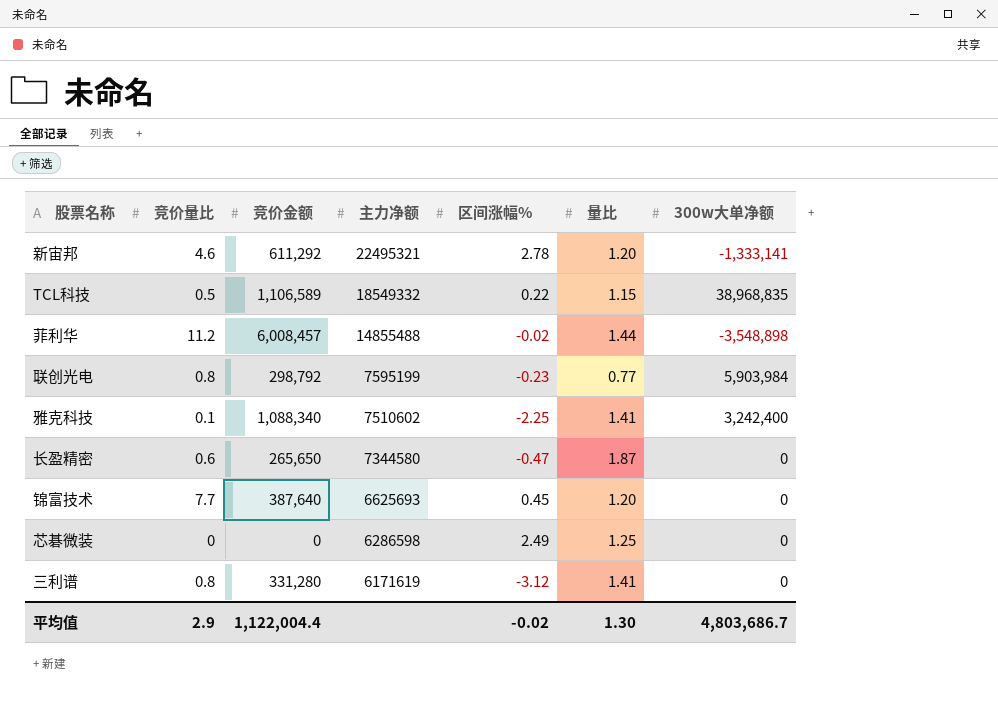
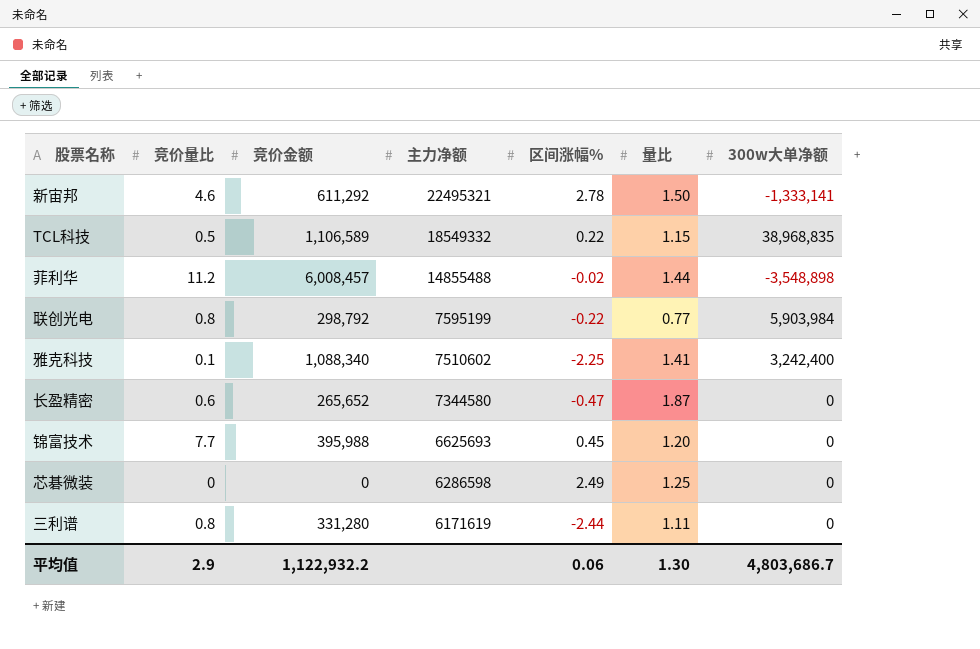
新宙邦 | 量比: 1.20 -> 1.50
联创光电 | 区间涨幅%: -0.23 -> -0.22
长盈精密 | 竞价金额: 265,650 -> 265,652
锦富技术 | 竞价金额: 387,640 -> 395,988
三利谱 | 区间涨幅%: -3.12 -> -2.44
三利谱 | 量比: 1.41 -> 1.11
平均值 | 竞价金额: 1,122,004.4 -> 1,122,932.2
平均值 | 区间涨幅%: -0.02 -> 0.06

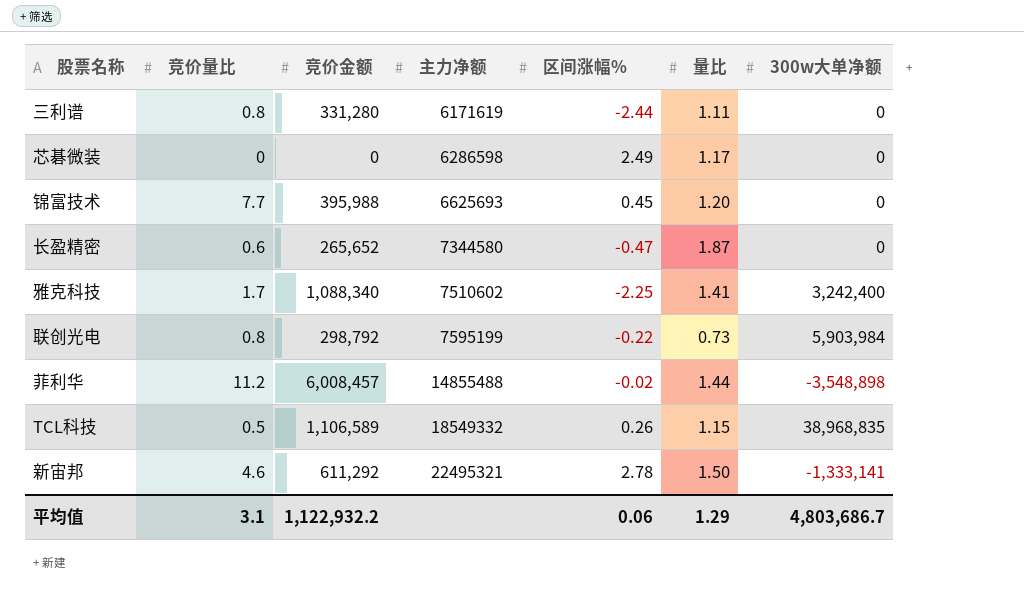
row order: 主力净额 descending -> 主力净额 ascending
芯碁微装 | 量比: 1.25 -> 1.17
雅克科技 | 竞价量比: 0.1 -> 1.7
联创光电 | 量比: 0.77 -> 0.73
TCL科技 | 区间涨幅%: 0.22 -> 0.26
平均值 | 竞价量比: 2.9 -> 3.1
平均值 | 量比: 1.30 -> 1.29

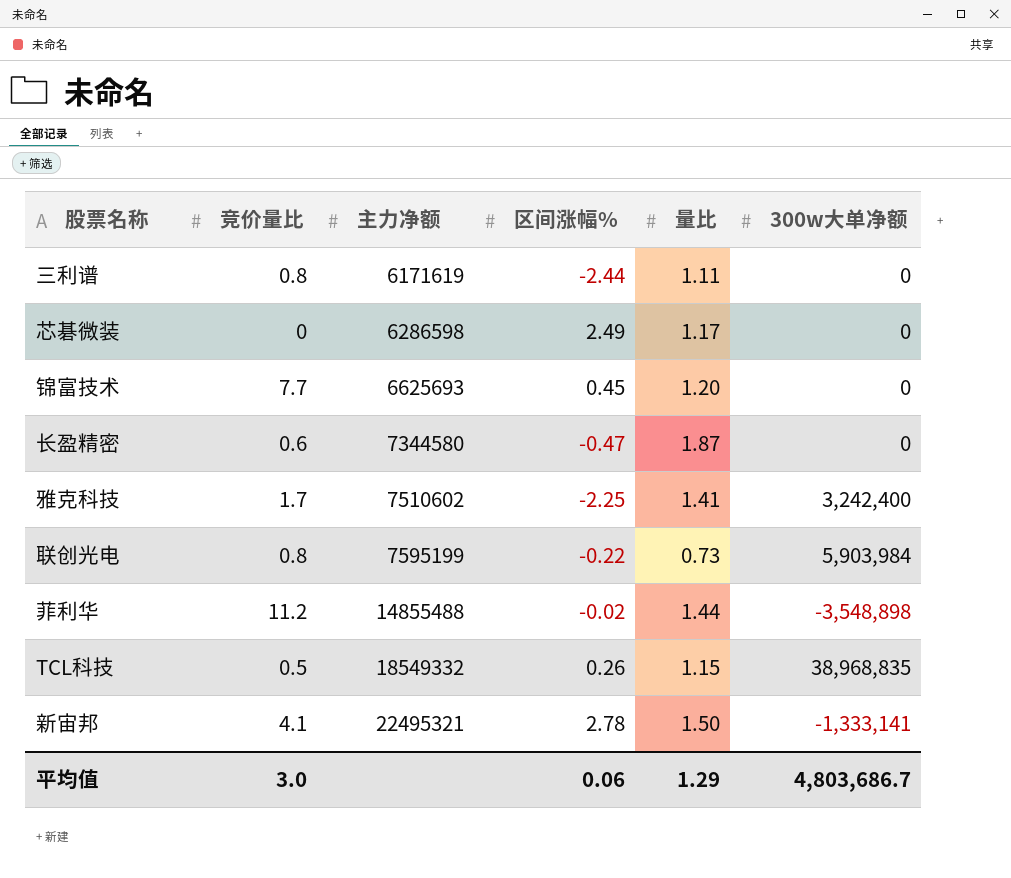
column 竞价金额 | position: 3 -> none
新宙邦 | 竞价量比: 4.6 -> 4.1
平均值 | 竞价量比: 3.1 -> 3.0

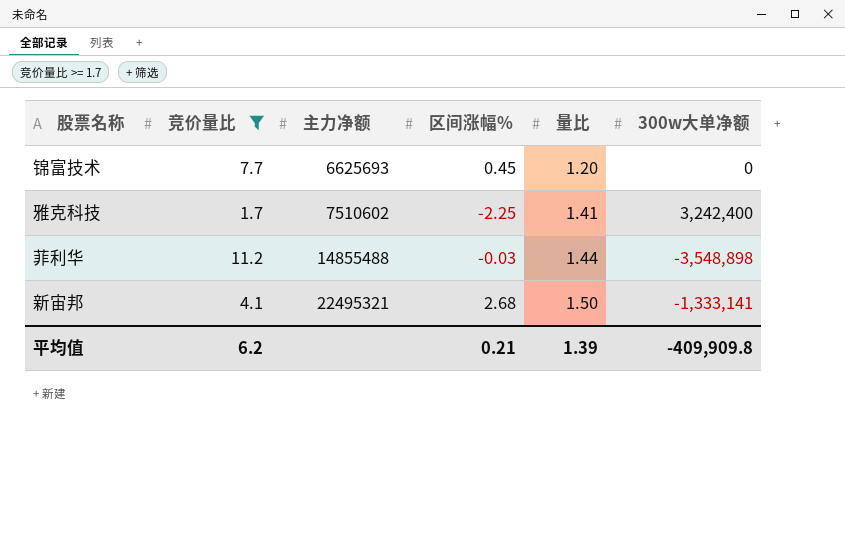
filter: none -> 竞价量比 >= 1.7
菲利华 | 区间涨幅%: -0.02 -> -0.03
新宙邦 | 区间涨幅%: 2.78 -> 2.68
平均值 | 竞价量比: 3.0 -> 6.2
平均值 | 区间涨幅%: 0.06 -> 0.21
平均值 | 量比: 1.29 -> 1.39
平均值 | 300w大单净额: 4,803,686.7 -> -409,909.8

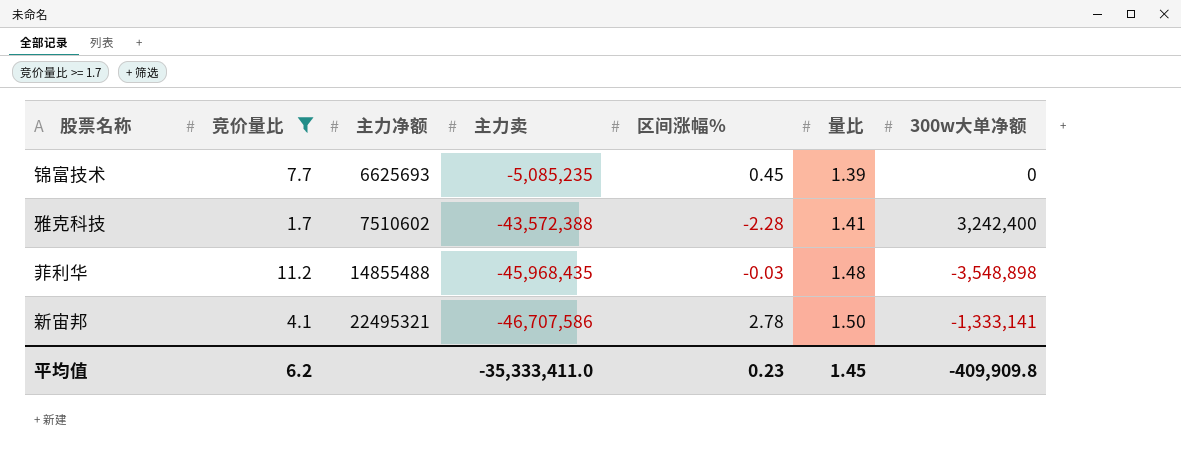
column 主力卖 | position: none -> 4
锦富技术 | 量比: 1.20 -> 1.39
雅克科技 | 区间涨幅%: -2.25 -> -2.28
菲利华 | 量比: 1.44 -> 1.48
新宙邦 | 区间涨幅%: 2.68 -> 2.78
平均值 | 区间涨幅%: 0.21 -> 0.23
平均值 | 量比: 1.39 -> 1.45

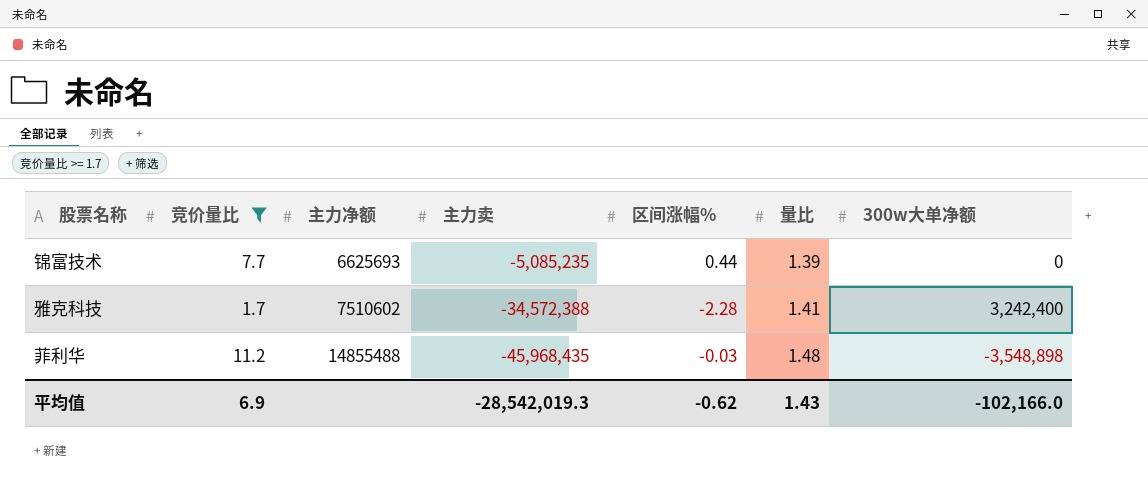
row 新宙邦: 4.1 | 22495321 | -46,707,586 | 2.78 | 1.50 | -1,333,141 -> none
锦富技术 | 区间涨幅%: 0.45 -> 0.44
雅克科技 | 主力卖: -43,572,388 -> -34,572,388
平均值 | 竞价量比: 6.2 -> 6.9
平均值 | 主力卖: -35,333,411.0 -> -28,542,019.3
平均值 | 区间涨幅%: 0.23 -> -0.62
平均值 | 量比: 1.45 -> 1.43
平均值 | 300w大单净额: -409,909.8 -> -102,166.0

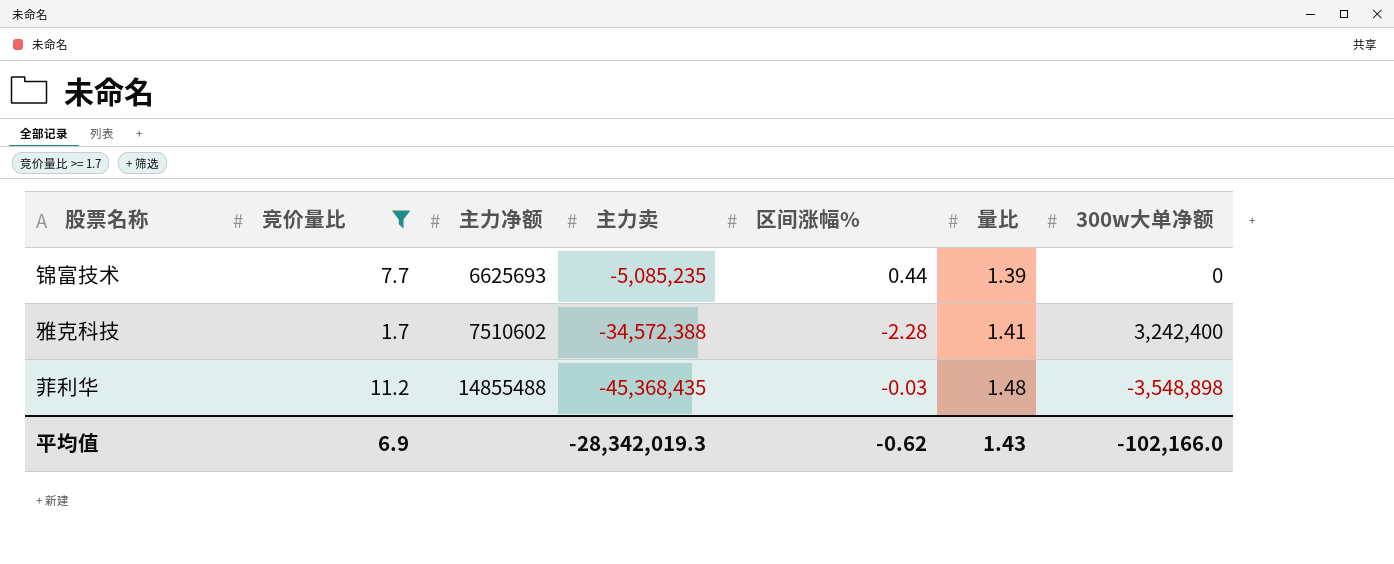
菲利华 | 主力卖: -45,968,435 -> -45,368,435
平均值 | 主力卖: -28,542,019.3 -> -28,342,019.3

